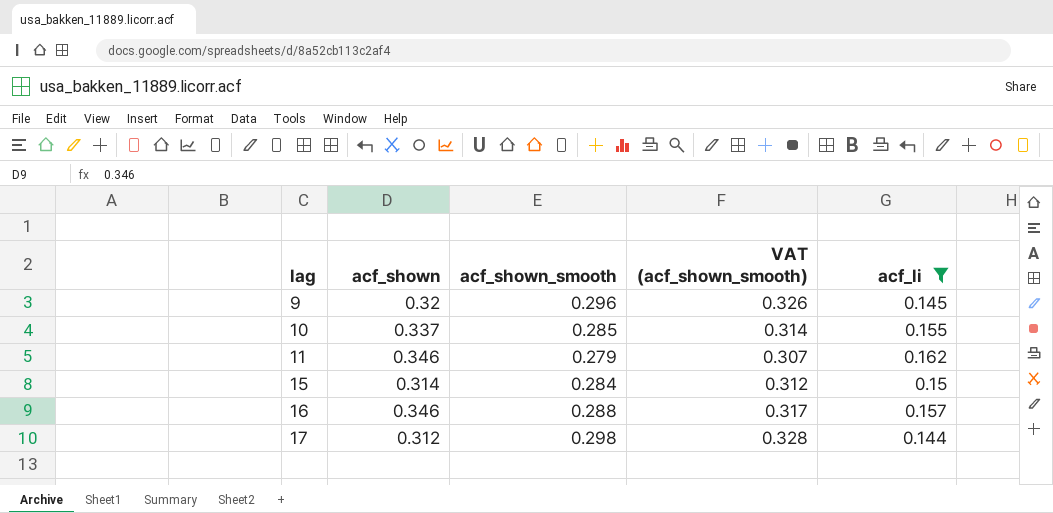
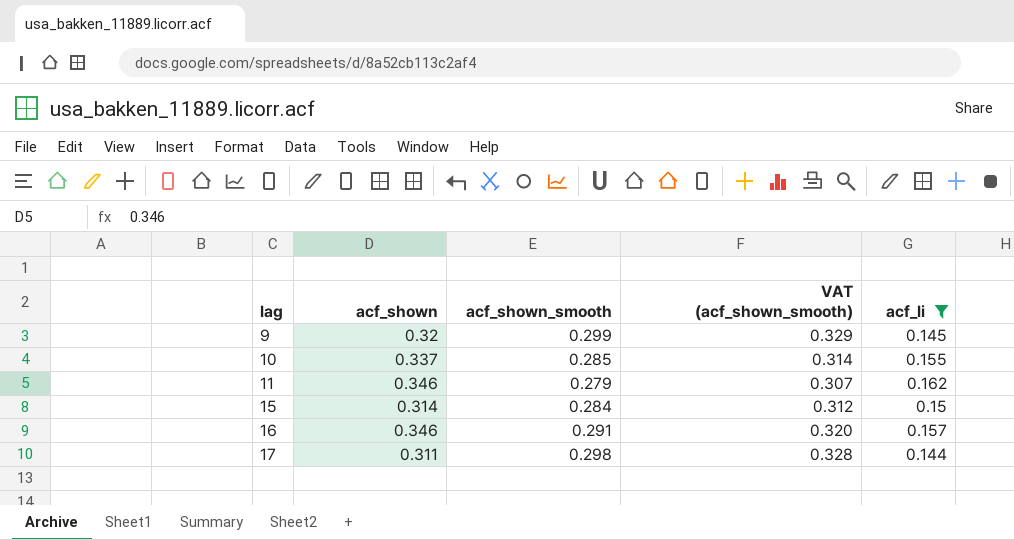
9 | acf_shown_smooth: 0.296 -> 0.299
9 | VAT (acf_shown_smooth): 0.326 -> 0.329
16 | acf_shown_smooth: 0.288 -> 0.291
16 | VAT (acf_shown_smooth): 0.317 -> 0.320
17 | acf_shown: 0.312 -> 0.311

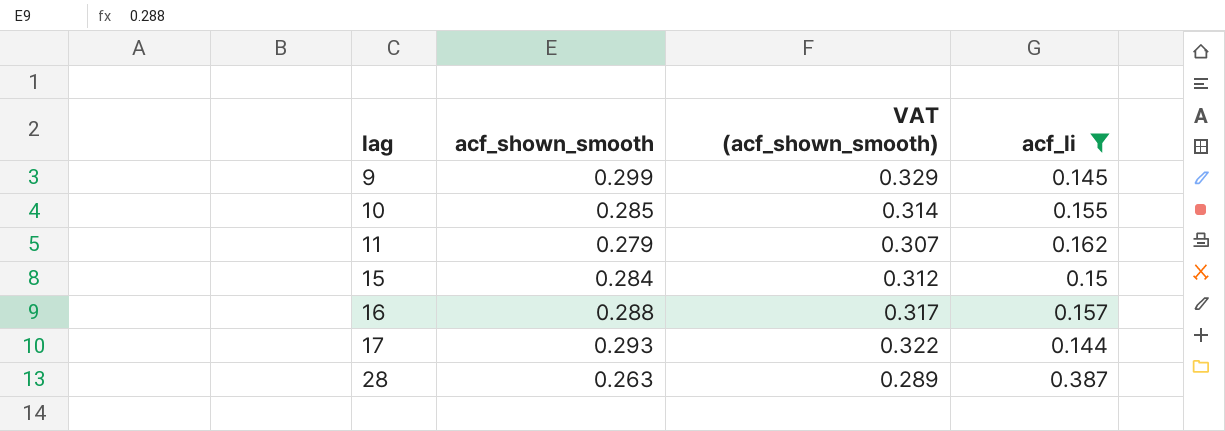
column acf_shown | position: 2 -> none
16 | acf_shown_smooth: 0.291 -> 0.288
16 | VAT (acf_shown_smooth): 0.320 -> 0.317
17 | acf_shown_smooth: 0.298 -> 0.293
17 | VAT (acf_shown_smooth): 0.328 -> 0.322
row 28: none -> 0.263 | 0.289 | 0.387

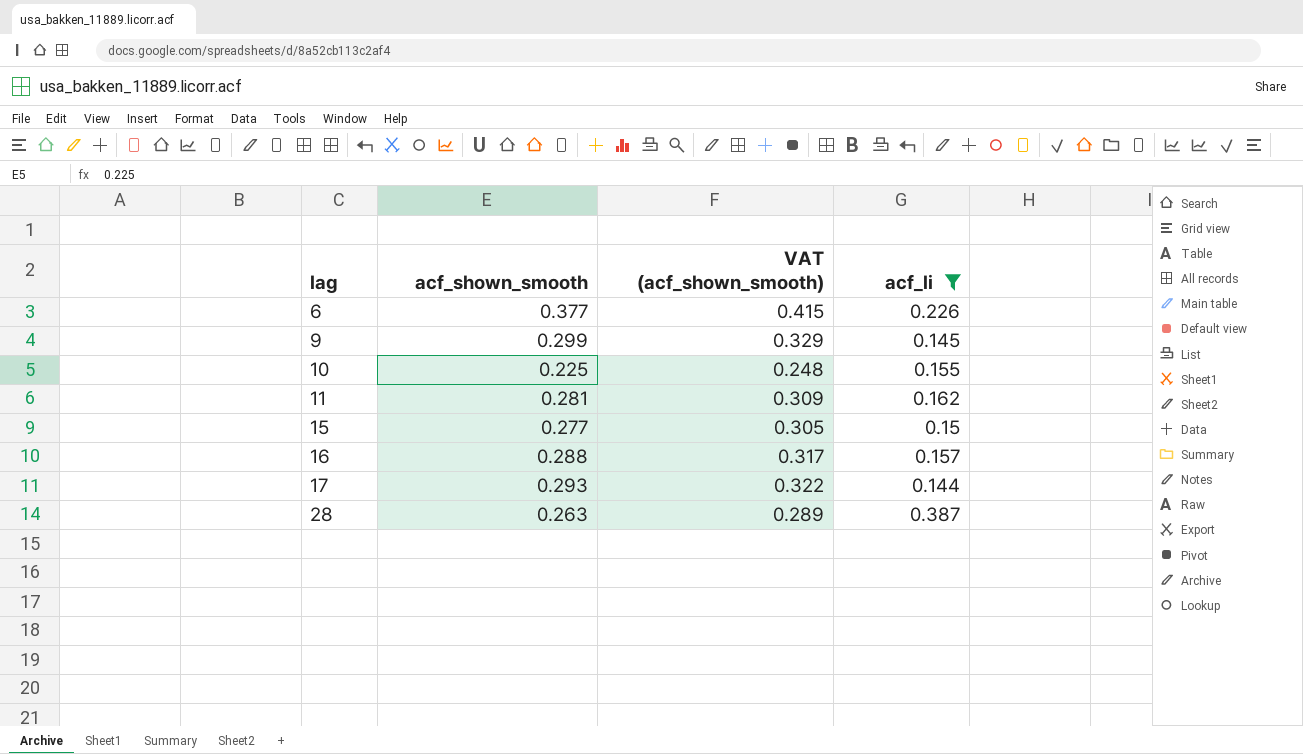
row 6: none -> 0.377 | 0.415 | 0.226
10 | acf_shown_smooth: 0.285 -> 0.225
10 | VAT (acf_shown_smooth): 0.314 -> 0.248
11 | acf_shown_smooth: 0.279 -> 0.281
11 | VAT (acf_shown_smooth): 0.307 -> 0.309
15 | acf_shown_smooth: 0.284 -> 0.277
15 | VAT (acf_shown_smooth): 0.312 -> 0.305

